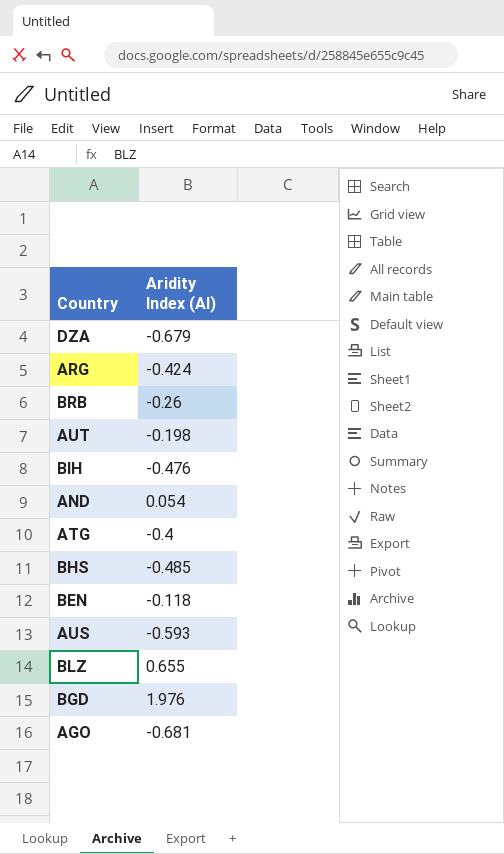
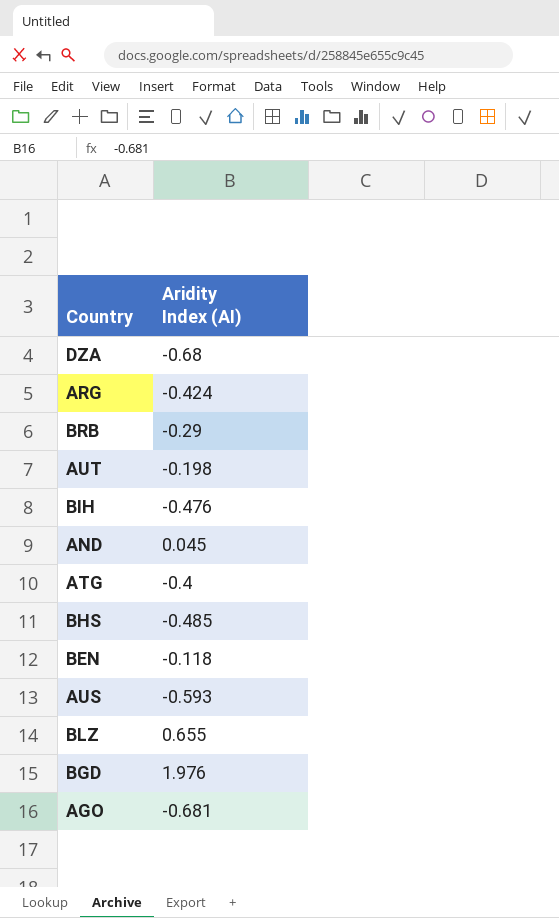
DZA | Aridity Index (AI): -0.679 -> -0.68
BRB | Aridity Index (AI): -0.26 -> -0.29
AND | Aridity Index (AI): 0.054 -> 0.045

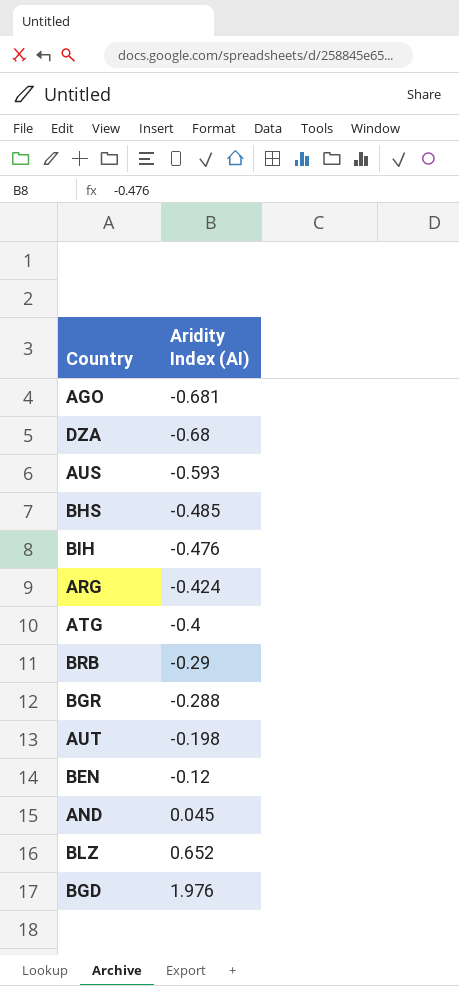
row order: none -> Aridity Index (AI) ascending
row BGR: none -> -0.288
BEN | Aridity Index (AI): -0.118 -> -0.12
BLZ | Aridity Index (AI): 0.655 -> 0.652

